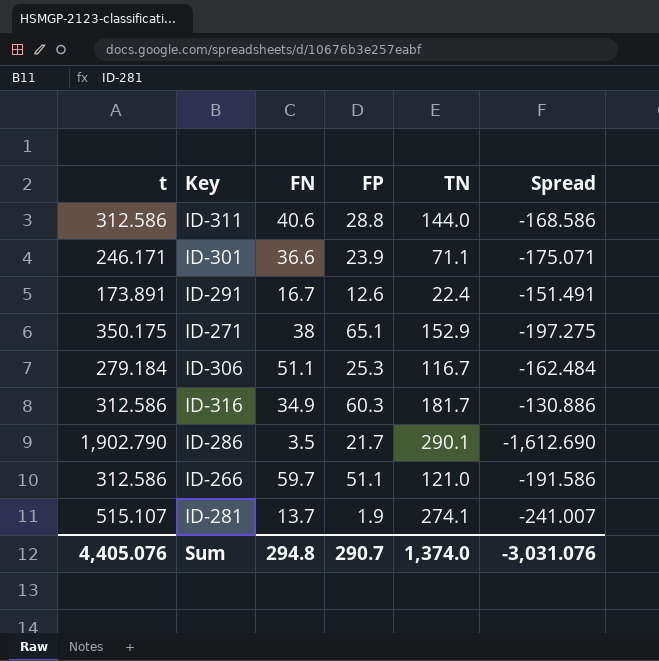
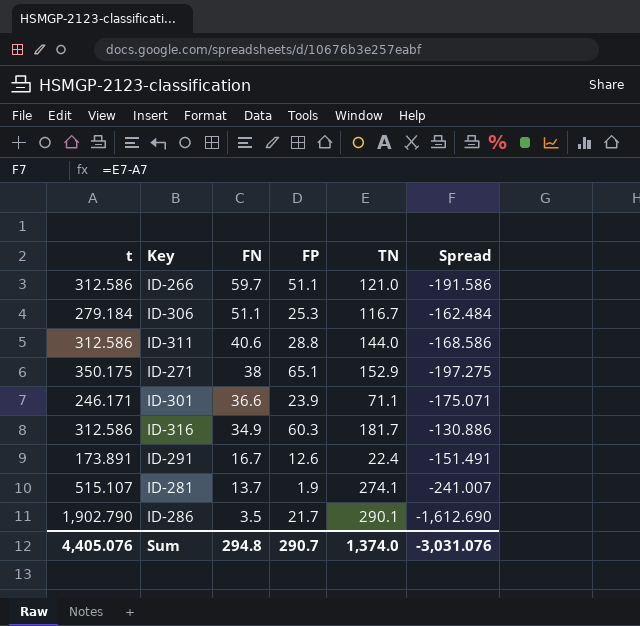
row order: none -> FN descending

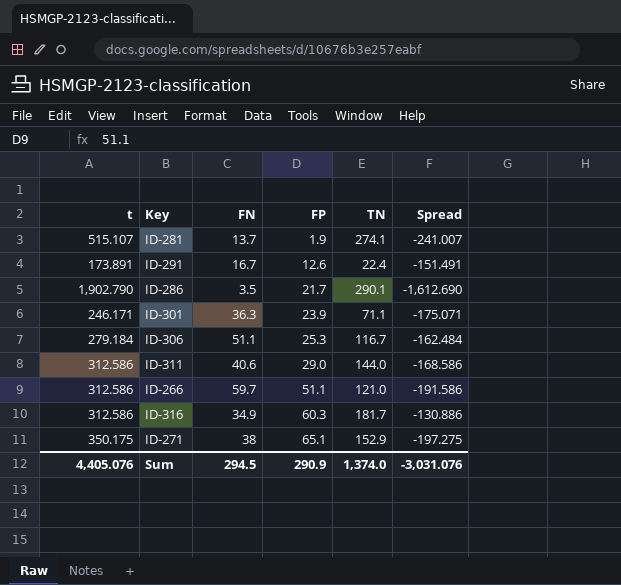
row order: FN descending -> FP ascending
ID-301 | FN: 36.6 -> 36.3
ID-311 | FP: 28.8 -> 29.0
Sum | FN: 294.8 -> 294.5
Sum | FP: 290.7 -> 290.9

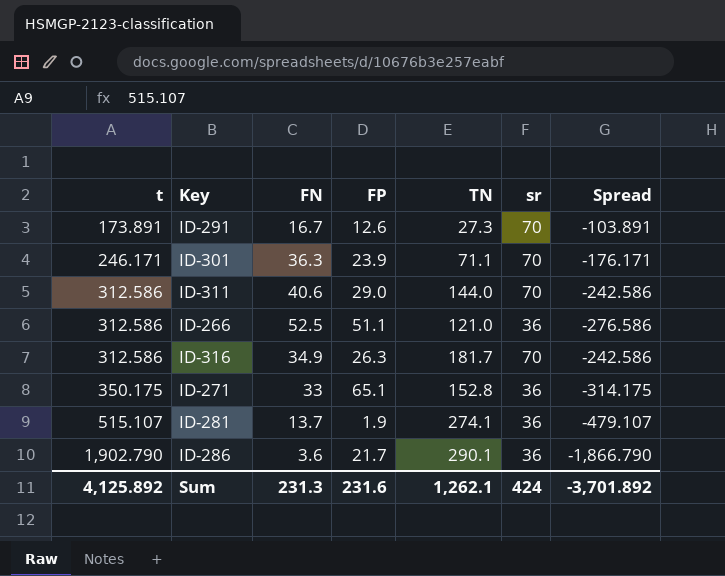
row order: FP ascending -> t ascending
column sr | position: none -> 6
column Spread | formula: [TN] - [t] -> [sr] - [t]
row ID-306: 279.184 | 51.1 | 25.3 | 116.7 | -162.484 -> none
ID-291 | TN: 22.4 -> 27.3
ID-266 | FN: 59.7 -> 52.5
ID-316 | FP: 60.3 -> 26.3
ID-271 | FN: 38 -> 33
ID-271 | TN: 152.9 -> 152.8
ID-286 | FN: 3.5 -> 3.6
Sum | t: 4,405.076 -> 4,125.892
Sum | FN: 294.5 -> 231.3
Sum | FP: 290.9 -> 231.6
Sum | TN: 1,374.0 -> 1,262.1
Sum | Spread: -3,031.076 -> -3,701.892

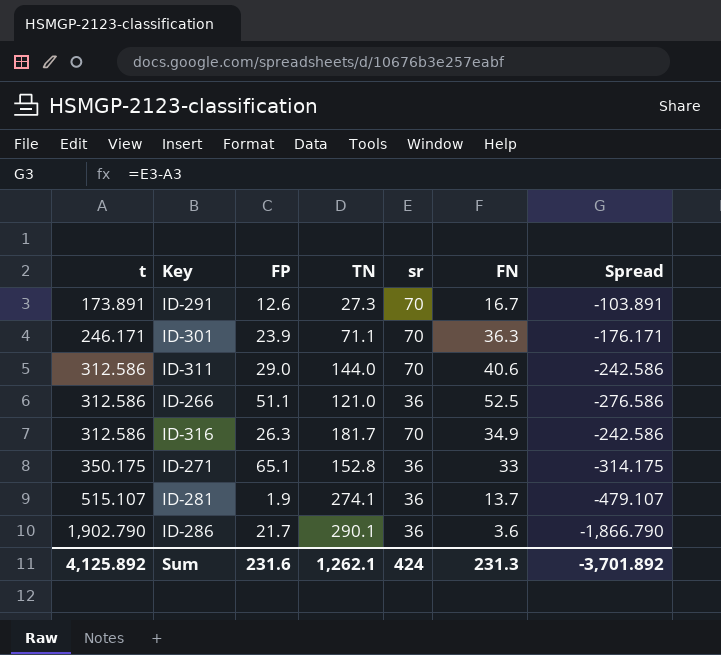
column FN | position: 3 -> 6

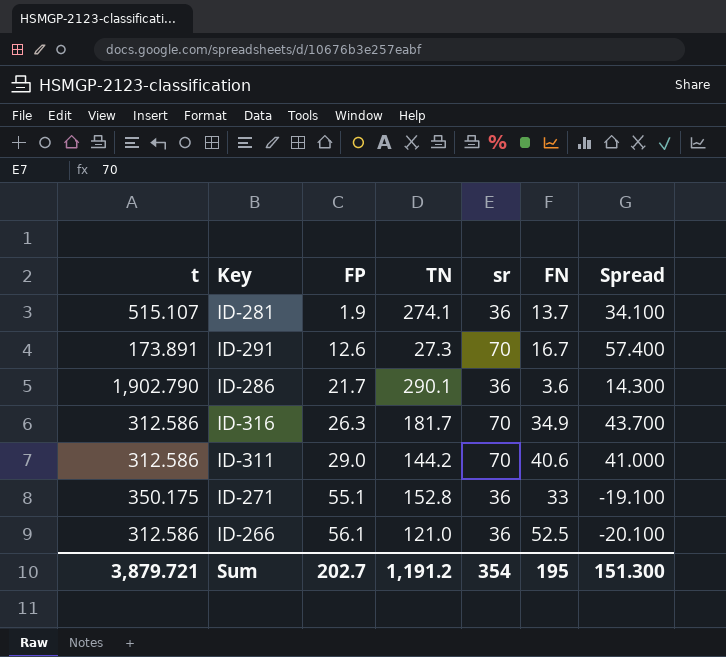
row order: t ascending -> FP ascending
column Spread | formula: [sr] - [t] -> [sr] - [FP]
row ID-301: 246.171 | 23.9 | 71.1 | 70 | 36.3 | -176.171 -> none
ID-311 | TN: 144.0 -> 144.2
ID-271 | FP: 65.1 -> 55.1
ID-266 | FP: 51.1 -> 56.1
Sum | t: 4,125.892 -> 3,879.721
Sum | FP: 231.6 -> 202.7
Sum | TN: 1,262.1 -> 1,191.2
Sum | sr: 424 -> 354
Sum | FN: 231.3 -> 195
Sum | Spread: -3,701.892 -> 151.300

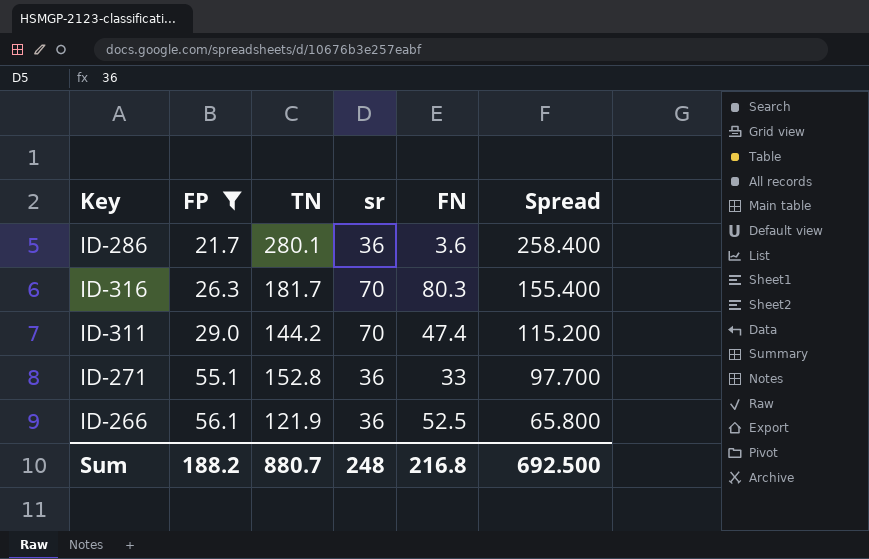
filter: none -> FP >= 21.7
column t | position: 1 -> none
column Spread | formula: [sr] - [FP] -> [TN] - [FP]
ID-286 | TN: 290.1 -> 280.1
ID-316 | FN: 34.9 -> 80.3
ID-311 | FN: 40.6 -> 47.4
ID-266 | TN: 121.0 -> 121.9
Sum | FP: 202.7 -> 188.2
Sum | TN: 1,191.2 -> 880.7
Sum | sr: 354 -> 248
Sum | FN: 195 -> 216.8
Sum | Spread: 151.300 -> 692.500

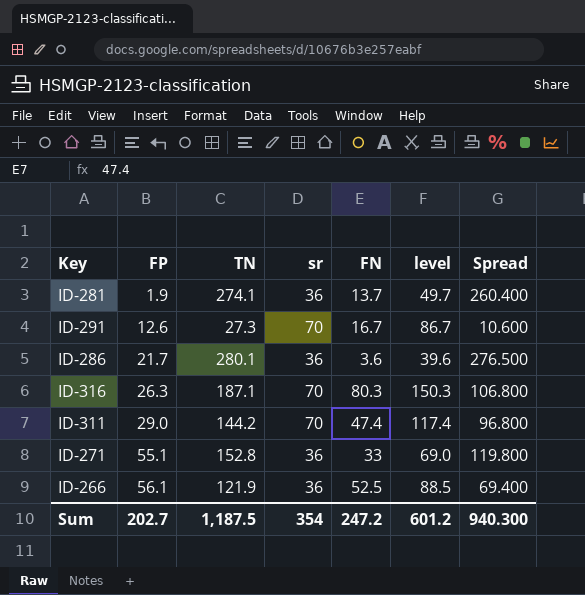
filter: FP >= 21.7 -> none
column level | formula: none -> [sr] + [FN]
column Spread | formula: [TN] - [FP] -> [TN] - [FN]
ID-316 | TN: 181.7 -> 187.1
Sum | FP: 188.2 -> 202.7
Sum | TN: 880.7 -> 1,187.5
Sum | sr: 248 -> 354
Sum | FN: 216.8 -> 247.2
Sum | Spread: 692.500 -> 940.300

